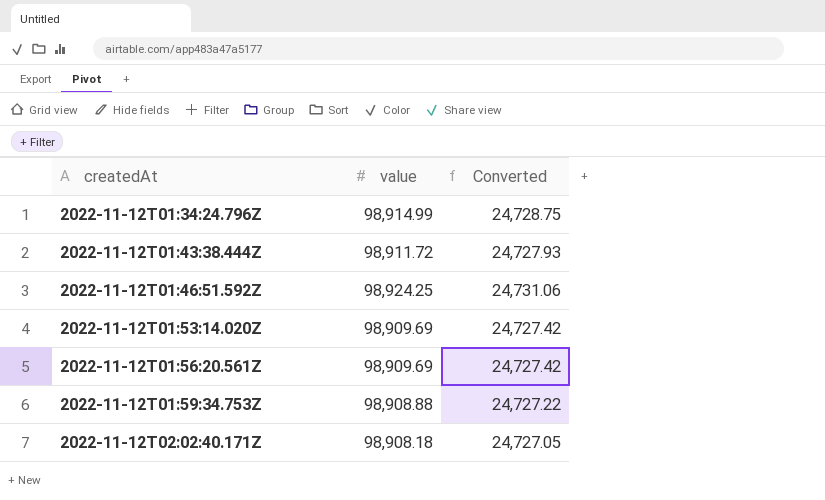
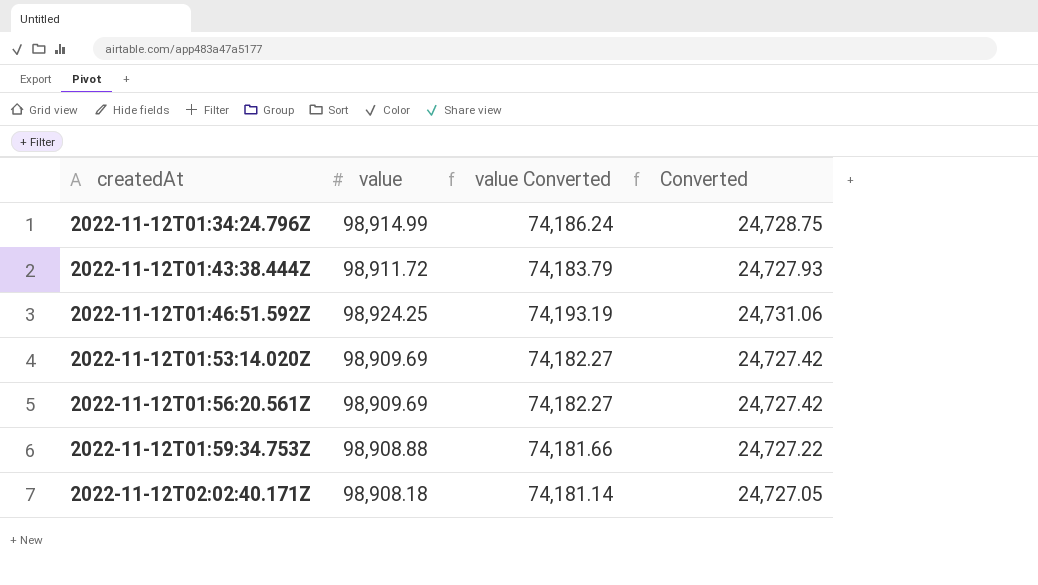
column value Converted | formula: none -> [value] * 0.75

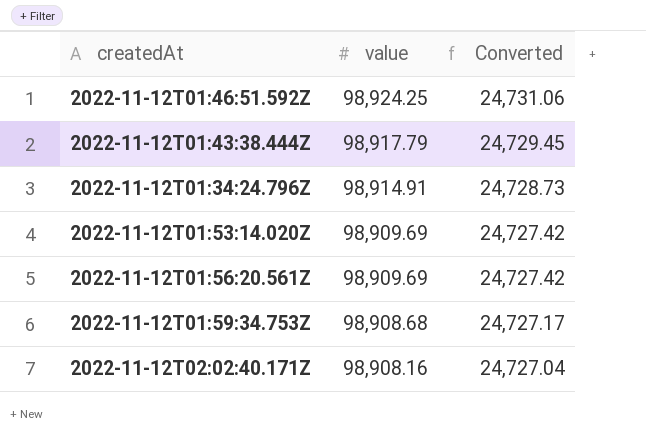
row order: createdAt ascending -> value descending
column value Converted | formula: [value] * 0.75 -> none
2022-11-12T01:43:38.444Z | value: 98,911.72 -> 98,917.79
2022-11-12T01:43:38.444Z | Converted: 24,727.93 -> 24,729.45
2022-11-12T01:34:24.796Z | value: 98,914.99 -> 98,914.91
2022-11-12T01:34:24.796Z | Converted: 24,728.75 -> 24,728.73
2022-11-12T01:59:34.753Z | value: 98,908.88 -> 98,908.68
2022-11-12T01:59:34.753Z | Converted: 24,727.22 -> 24,727.17
2022-11-12T02:02:40.171Z | value: 98,908.18 -> 98,908.16
2022-11-12T02:02:40.171Z | Converted: 24,727.05 -> 24,727.04

